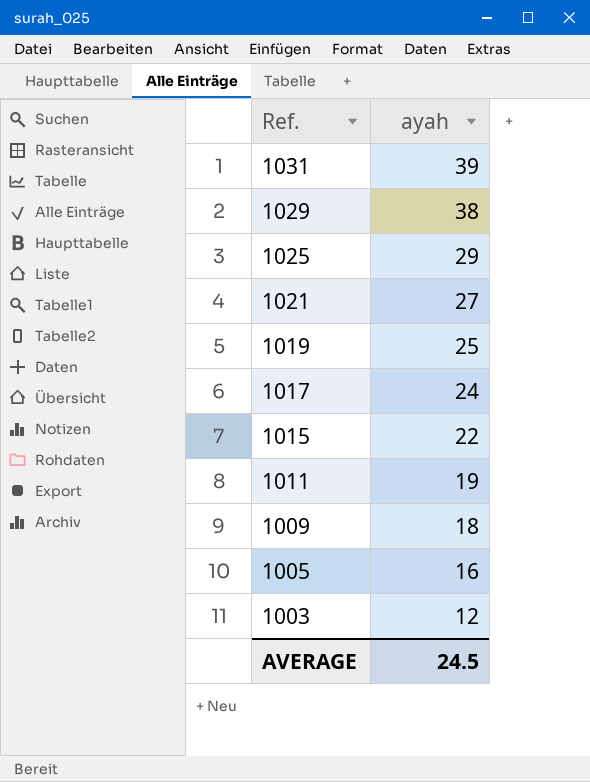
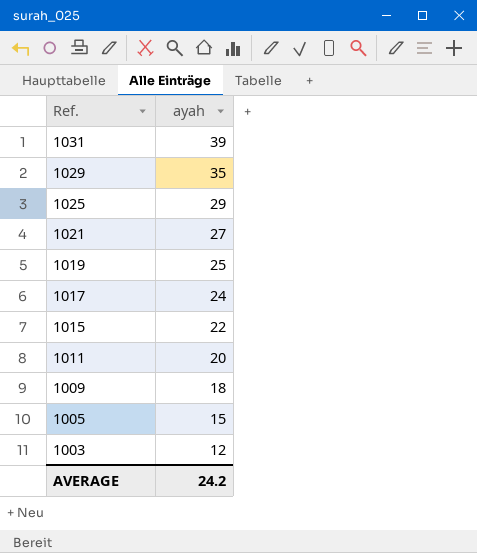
1029 | ayah: 38 -> 35
1011 | ayah: 19 -> 20
1005 | ayah: 16 -> 15
AVERAGE | ayah: 24.5 -> 24.2

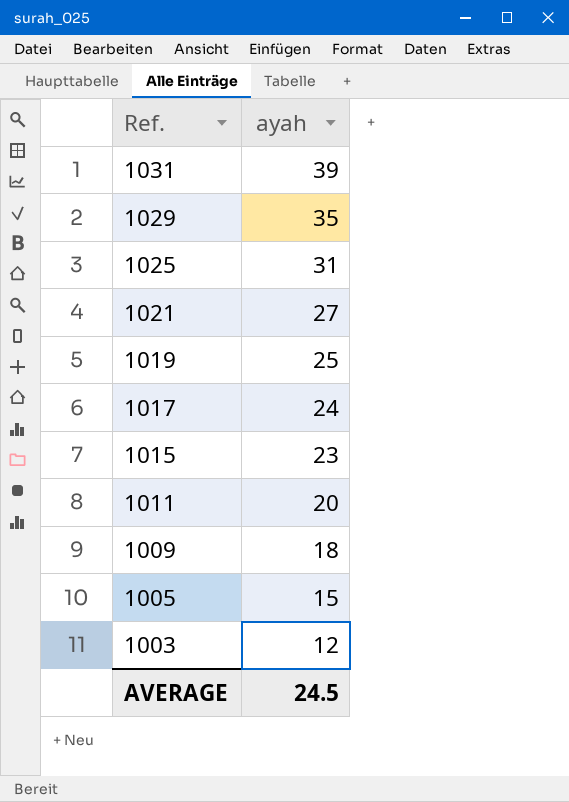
1025 | ayah: 29 -> 31
1015 | ayah: 22 -> 23
AVERAGE | ayah: 24.2 -> 24.5

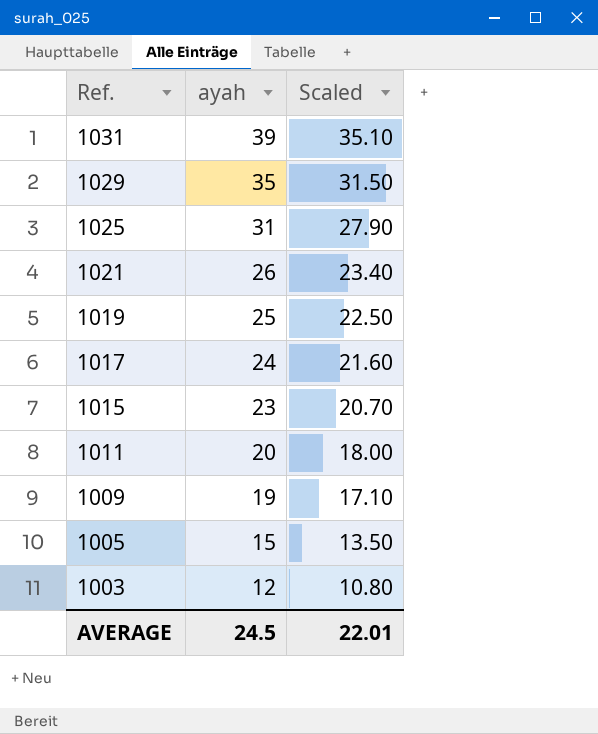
column Scaled | formula: none -> [ayah] * 0.9
1021 | ayah: 27 -> 26
1009 | ayah: 18 -> 19

